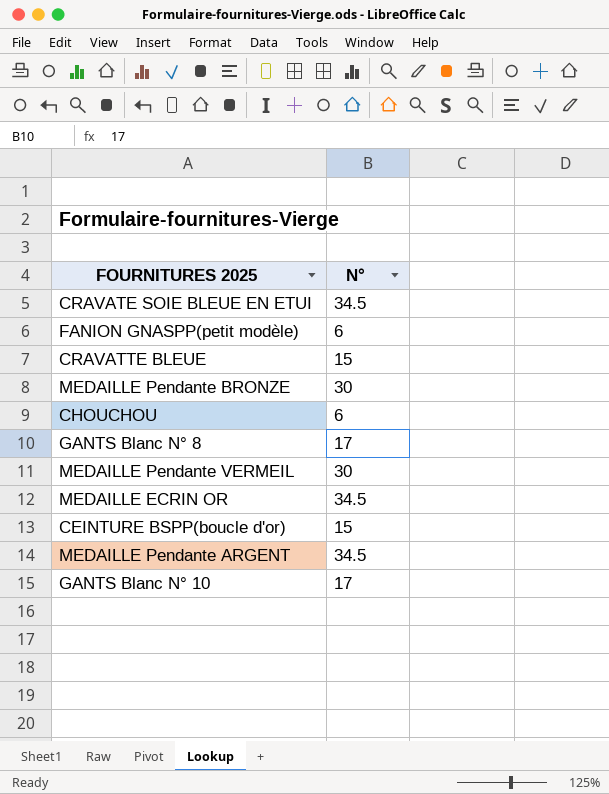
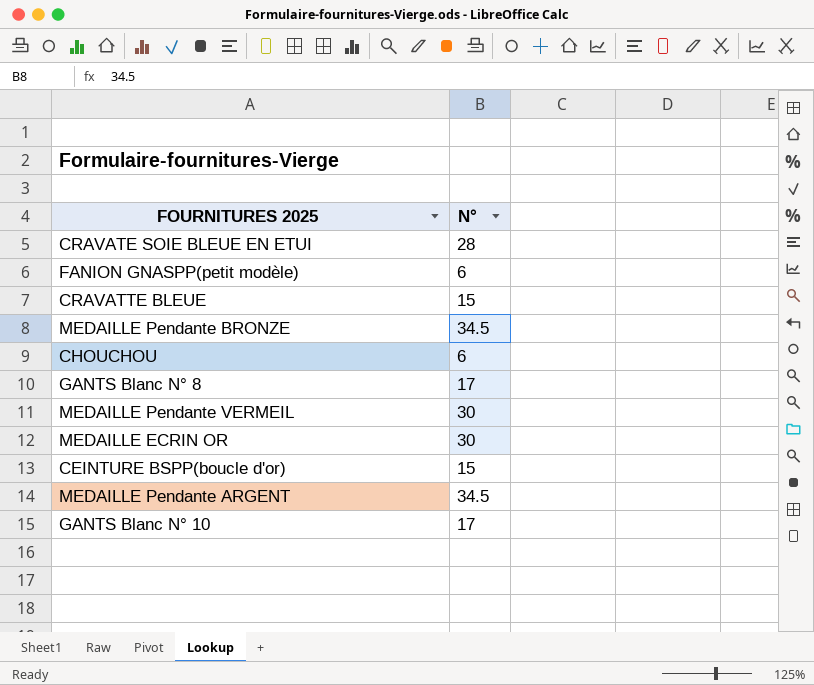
CRAVATE SOIE BLEUE EN ETUI | N°: 34.5 -> 28
MEDAILLE Pendante BRONZE | N°: 30 -> 34.5
MEDAILLE ECRIN OR | N°: 34.5 -> 30

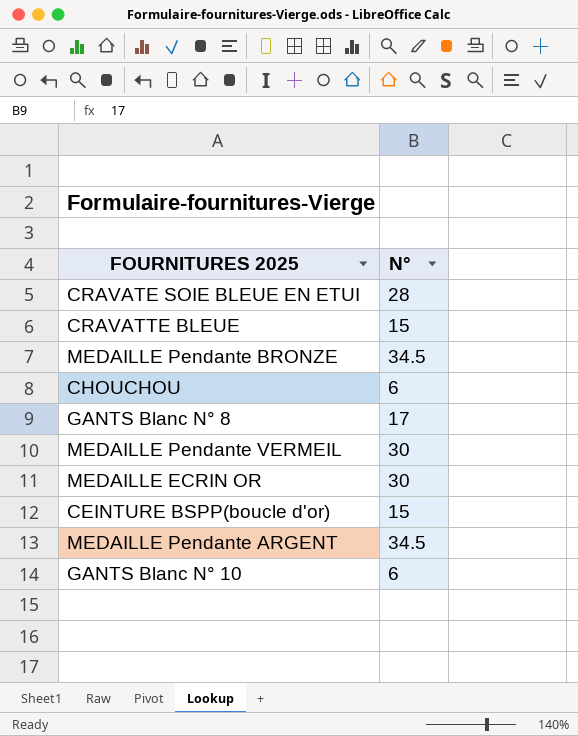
row FANION GNASPP(petit modèle): 6 -> none
GANTS Blanc N° 10 | N°: 17 -> 6

